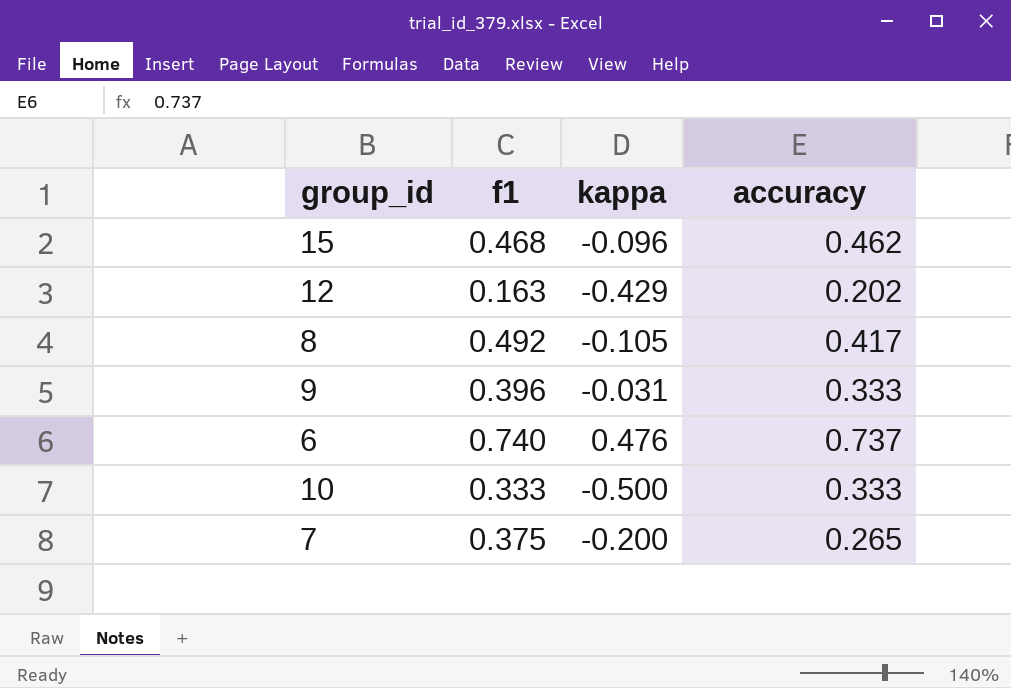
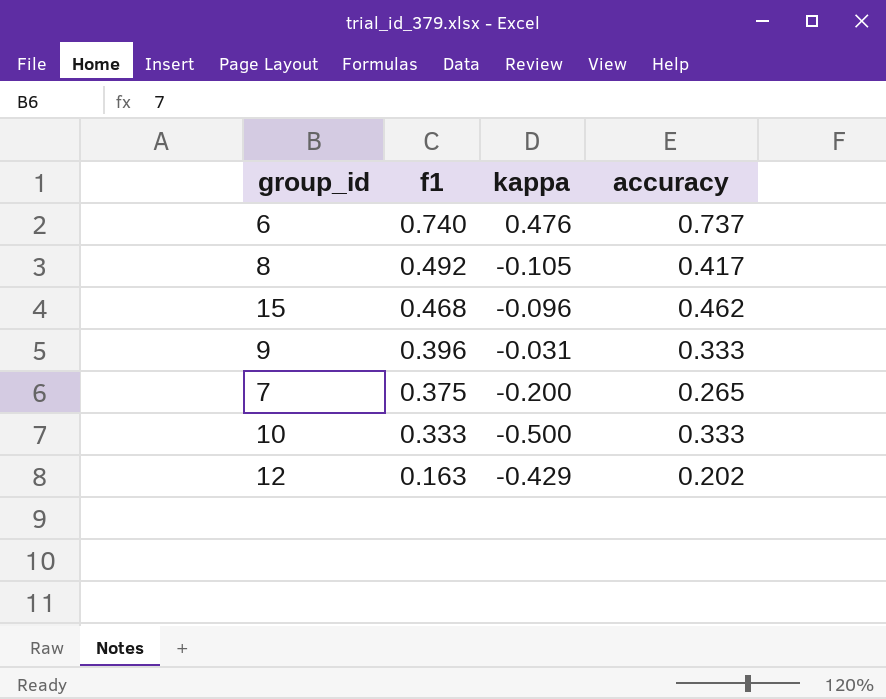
row order: none -> f1 descending

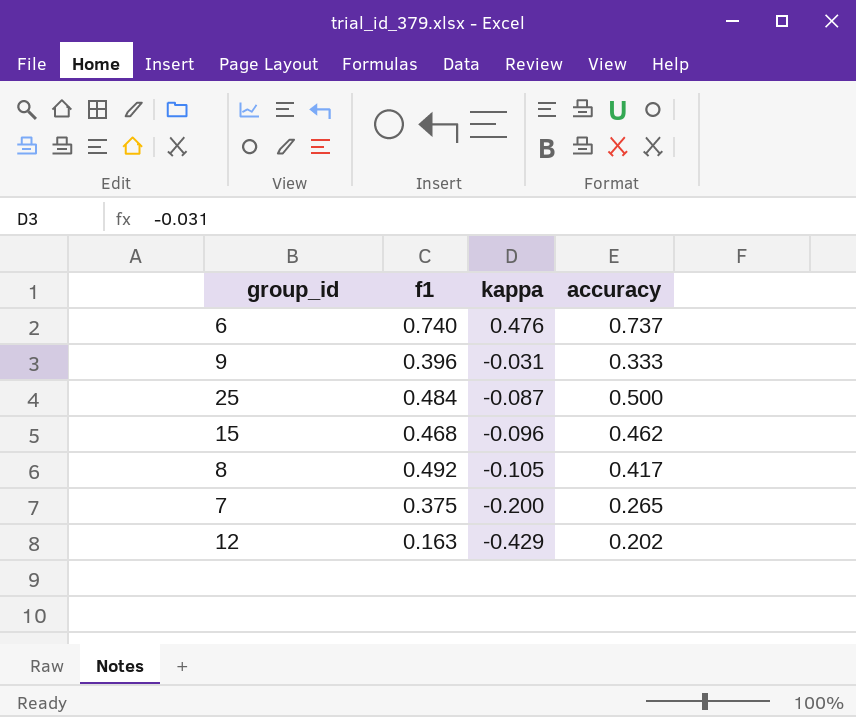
row order: f1 descending -> kappa descending
row 10: 0.333 | -0.500 | 0.333 -> none
row 25: none -> 0.484 | -0.087 | 0.500

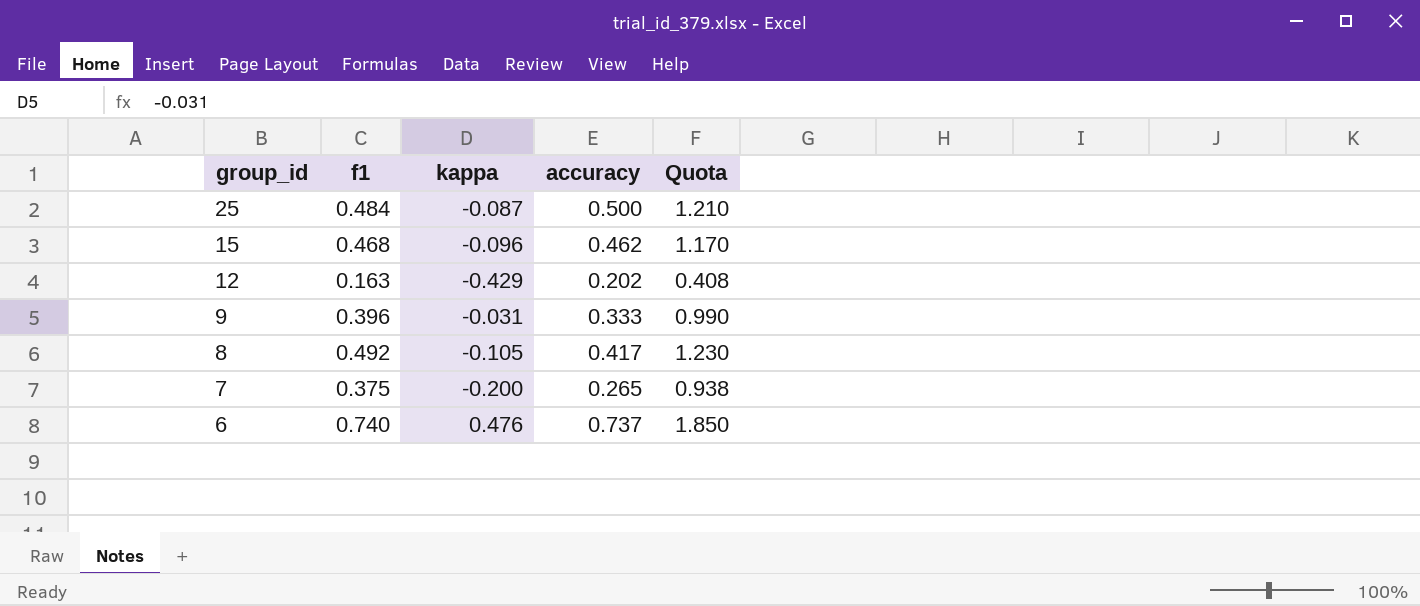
row order: kappa descending -> group_id descending
column Quota | formula: none -> [f1] * 2.5

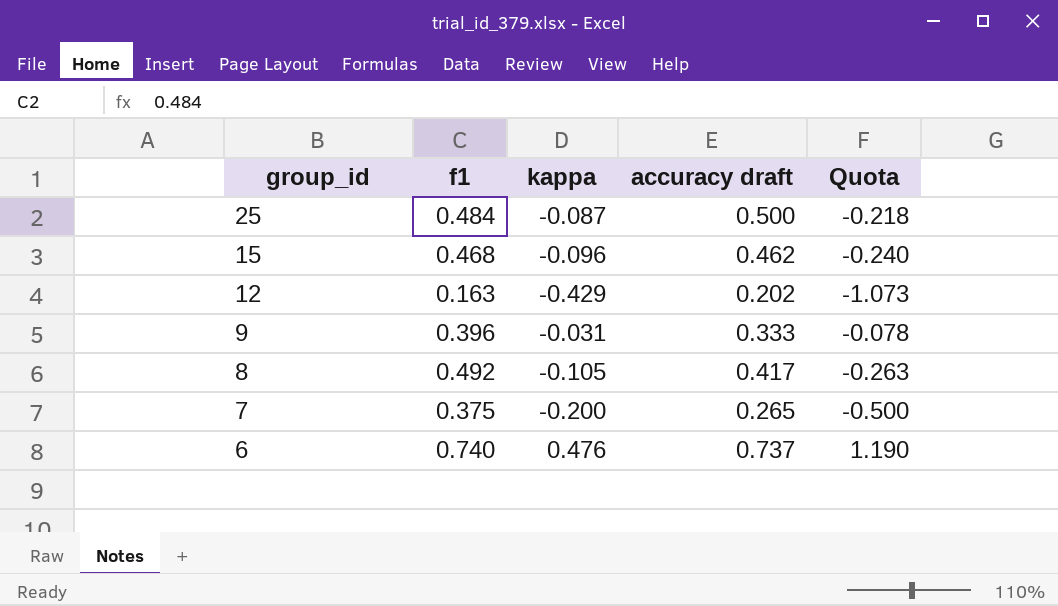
column name: accuracy -> accuracy draft
column Quota | formula: [f1] * 2.5 -> [kappa] * 2.5

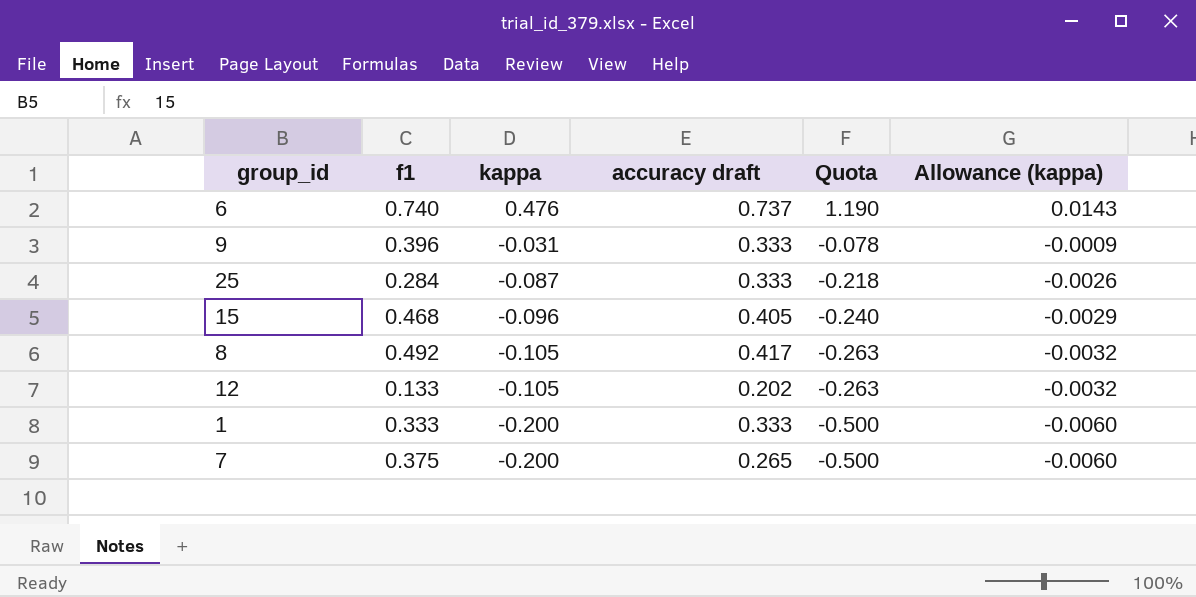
row order: group_id descending -> kappa descending
column Allowance (kappa) | formula: none -> [kappa] * 0.03
25 | f1: 0.484 -> 0.284
25 | accuracy draft: 0.500 -> 0.333
15 | accuracy draft: 0.462 -> 0.405
12 | f1: 0.163 -> 0.133
12 | kappa: -0.429 -> -0.105
12 | Quota: -1.073 -> -0.263
row 1: none -> 0.333 | -0.200 | 0.333 | -0.500 | -0.0060

